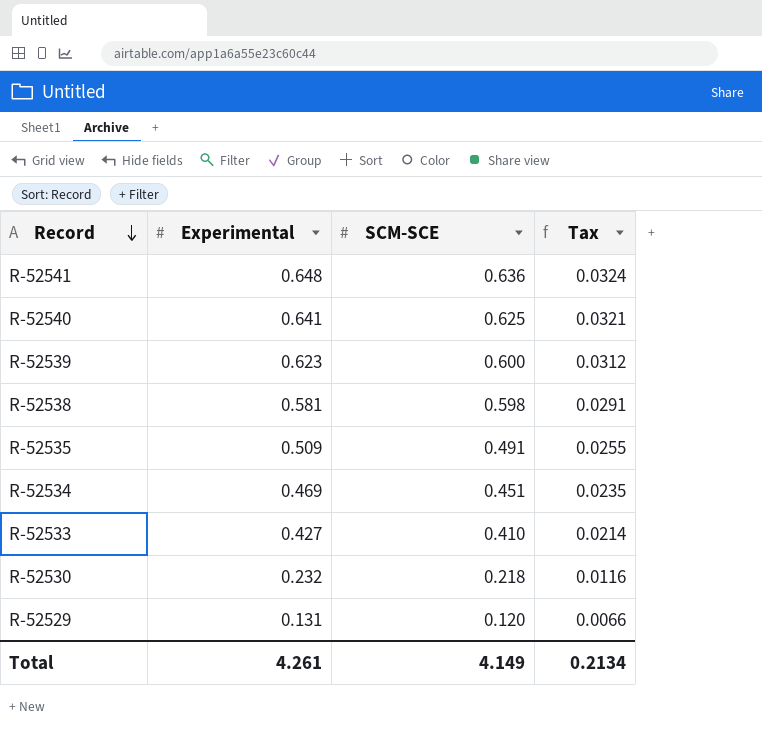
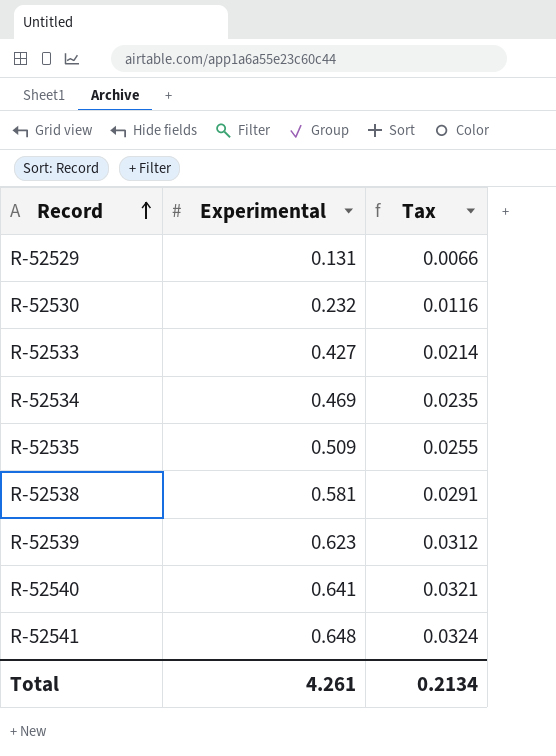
row order: Record descending -> Record ascending
column SCM-SCE | position: 3 -> none

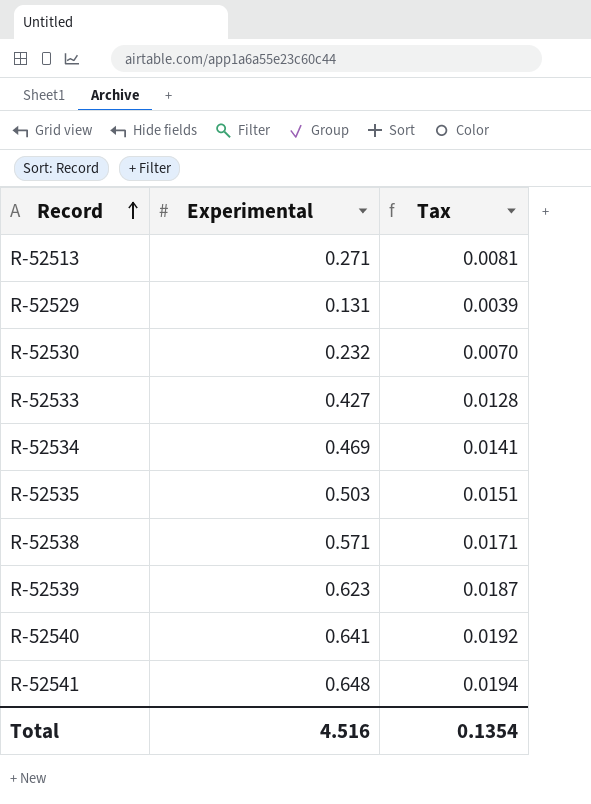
column Tax | formula: [Experimental] * 0.05 -> [Experimental] * 0.03
row R-52513: none -> 0.271 | 0.0081
R-52535 | Experimental: 0.509 -> 0.503
R-52538 | Experimental: 0.581 -> 0.571
Total | Experimental: 4.261 -> 4.516
Total | Tax: 0.2134 -> 0.1354

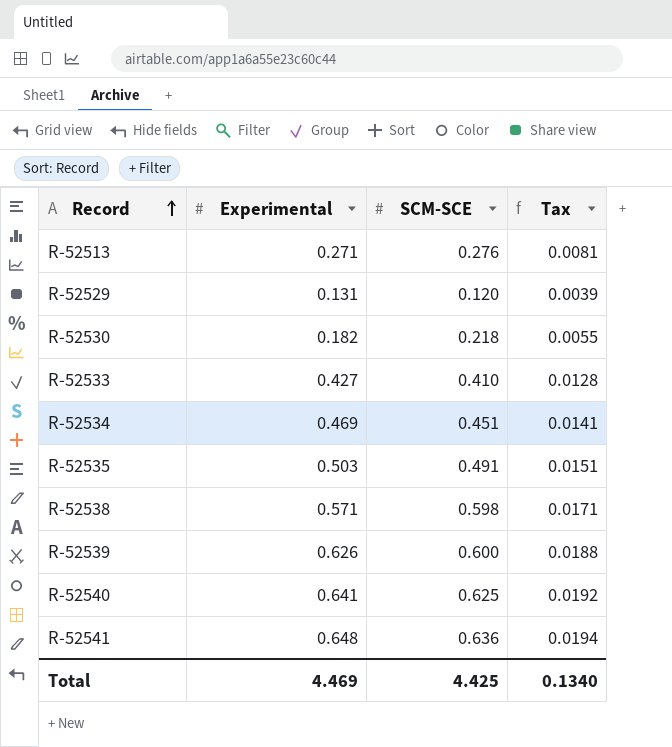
column SCM-SCE | position: none -> 3
R-52530 | Experimental: 0.232 -> 0.182
R-52530 | Tax: 0.0070 -> 0.0055
R-52539 | Experimental: 0.623 -> 0.626
R-52539 | Tax: 0.0187 -> 0.0188
Total | Experimental: 4.516 -> 4.469
Total | Tax: 0.1354 -> 0.1340

